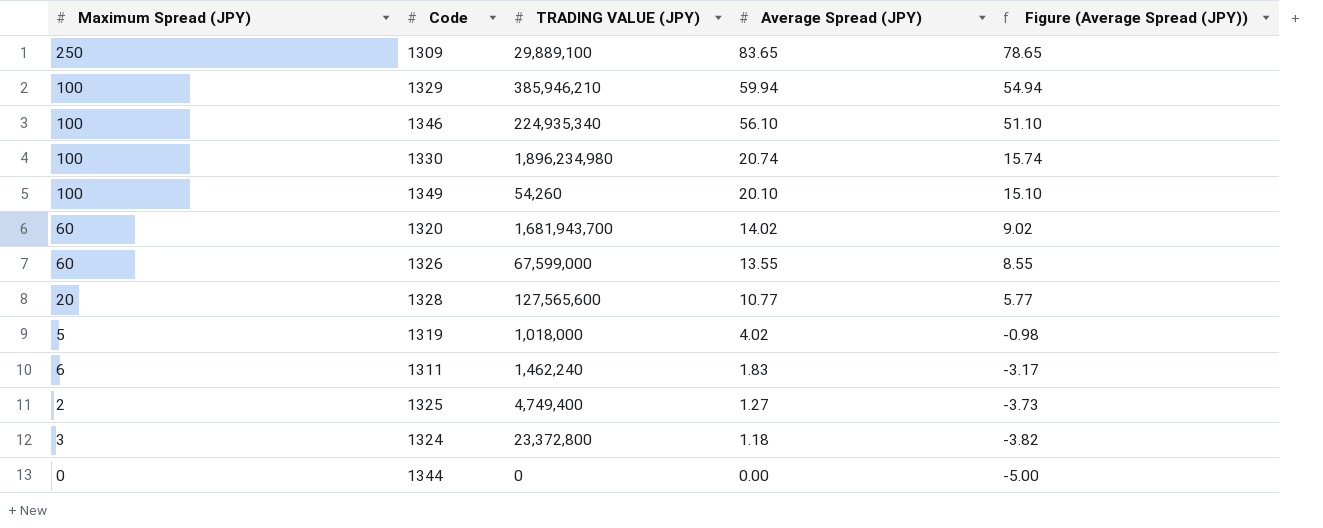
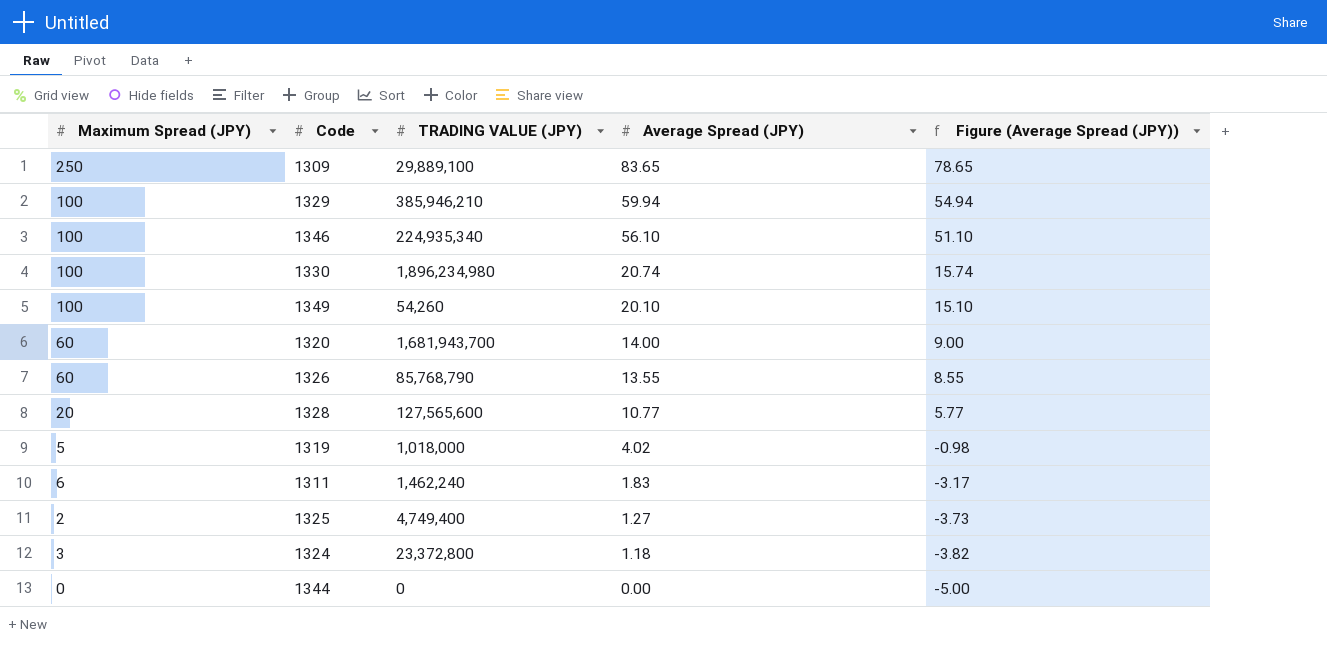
1320 | Average Spread (JPY): 14.02 -> 14.00
1320 | Figure (Average Spread (JPY)): 9.02 -> 9.00
1326 | TRADING VALUE (JPY): 67,599,000 -> 85,768,790

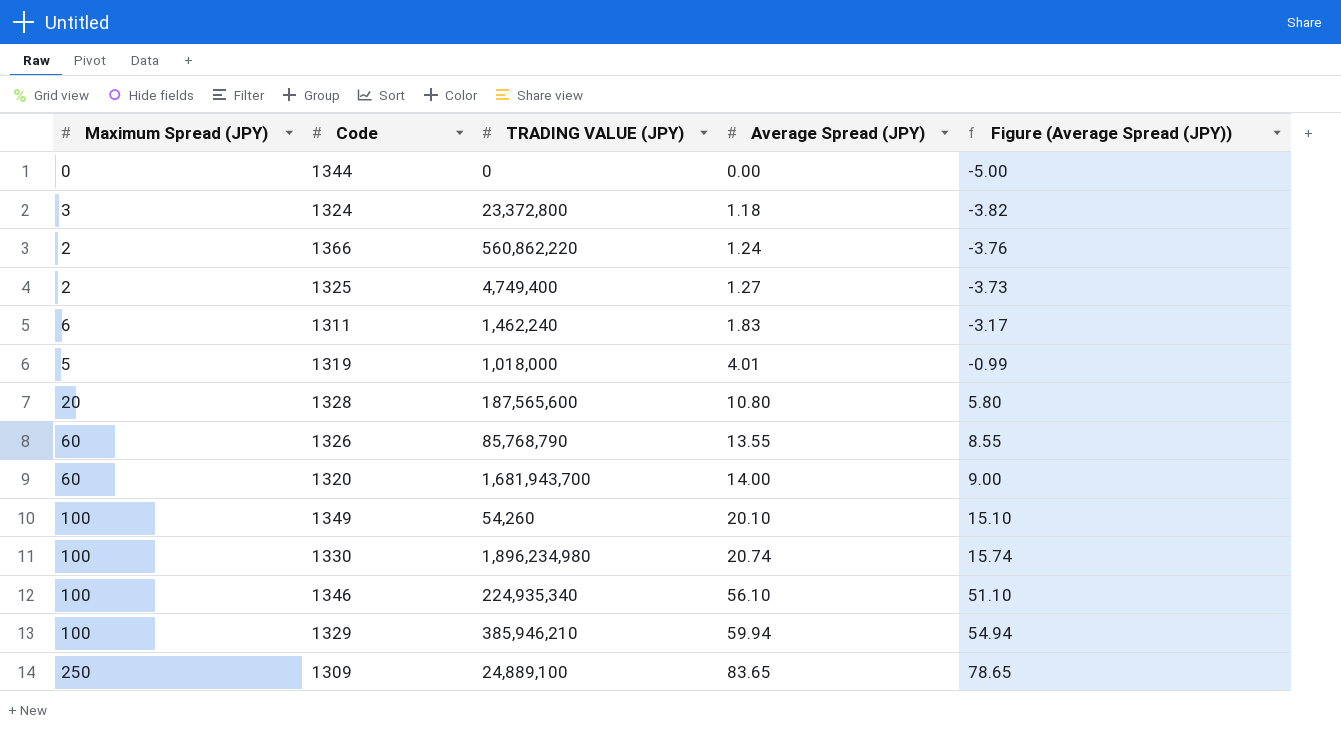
row order: Average Spread (JPY) descending -> Average Spread (JPY) ascending
row 1366: none -> 2 | 560,862,220 | 1.24 | -3.76
1319 | Average Spread (JPY): 4.02 -> 4.01
1319 | Figure (Average Spread (JPY)): -0.98 -> -0.99
1328 | TRADING VALUE (JPY): 127,565,600 -> 187,565,600
1328 | Average Spread (JPY): 10.77 -> 10.80
1328 | Figure (Average Spread (JPY)): 5.77 -> 5.80
1309 | TRADING VALUE (JPY): 29,889,100 -> 24,889,100

